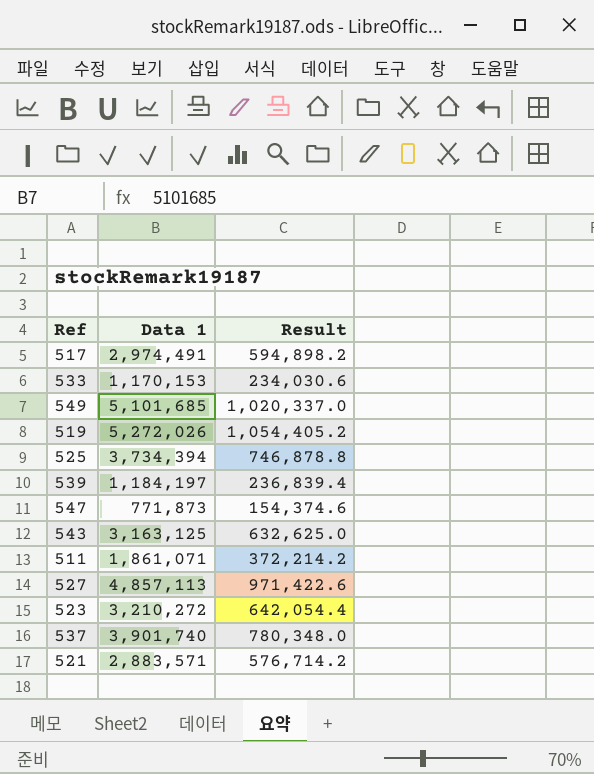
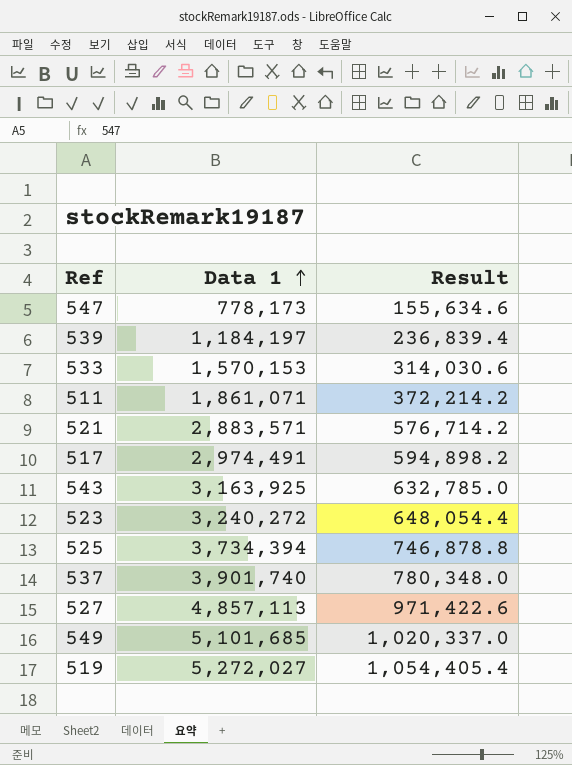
row order: none -> Data 1 ascending
547 | Data 1: 771,873 -> 778,173
547 | Result: 154,374.6 -> 155,634.6
533 | Data 1: 1,170,153 -> 1,570,153
533 | Result: 234,030.6 -> 314,030.6
543 | Data 1: 3,163,125 -> 3,163,925
543 | Result: 632,625.0 -> 632,785.0
523 | Data 1: 3,210,272 -> 3,240,272
523 | Result: 642,054.4 -> 648,054.4
519 | Data 1: 5,272,026 -> 5,272,027
519 | Result: 1,054,405.2 -> 1,054,405.4

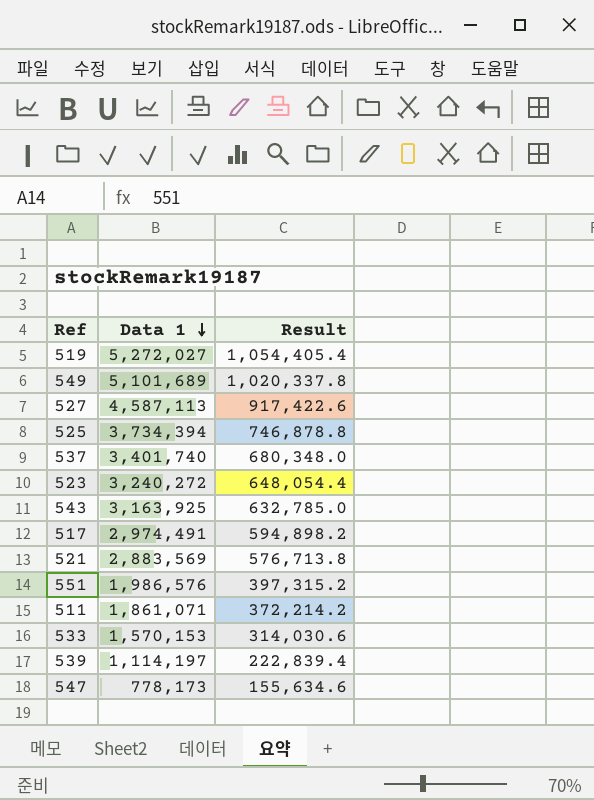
row order: Data 1 ascending -> Data 1 descending
549 | Data 1: 5,101,685 -> 5,101,689
549 | Result: 1,020,337.0 -> 1,020,337.8
527 | Data 1: 4,857,113 -> 4,587,113
527 | Result: 971,422.6 -> 917,422.6
537 | Data 1: 3,901,740 -> 3,401,740
537 | Result: 780,348.0 -> 680,348.0
521 | Data 1: 2,883,571 -> 2,883,569
521 | Result: 576,714.2 -> 576,713.8
row 551: none -> 1,986,576 | 397,315.2
539 | Data 1: 1,184,197 -> 1,114,197
539 | Result: 236,839.4 -> 222,839.4

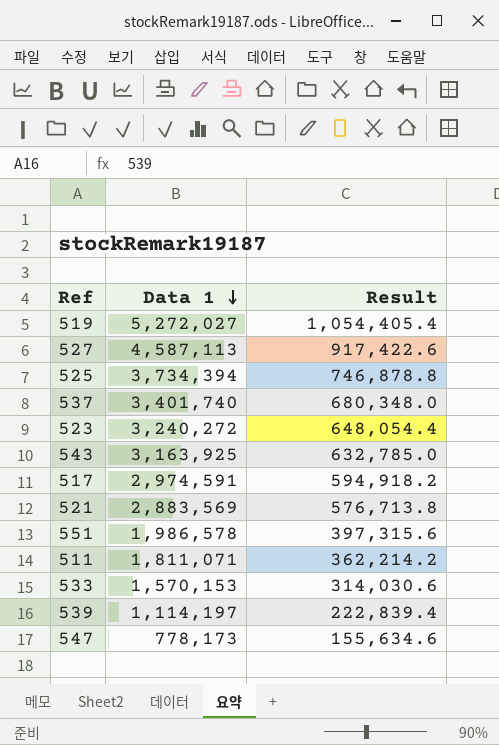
row 549: 5,101,689 | 1,020,337.8 -> none
517 | Data 1: 2,974,491 -> 2,974,591
517 | Result: 594,898.2 -> 594,918.2
551 | Data 1: 1,986,576 -> 1,986,578
551 | Result: 397,315.2 -> 397,315.6
511 | Data 1: 1,861,071 -> 1,811,071
511 | Result: 372,214.2 -> 362,214.2

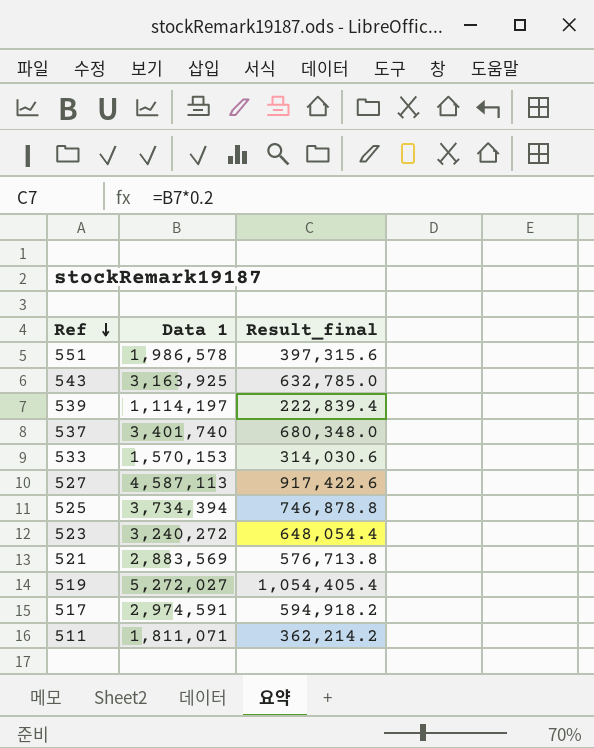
row order: Data 1 descending -> Ref descending
column name: Result -> Result_final
row 547: 778,173 | 155,634.6 -> none

